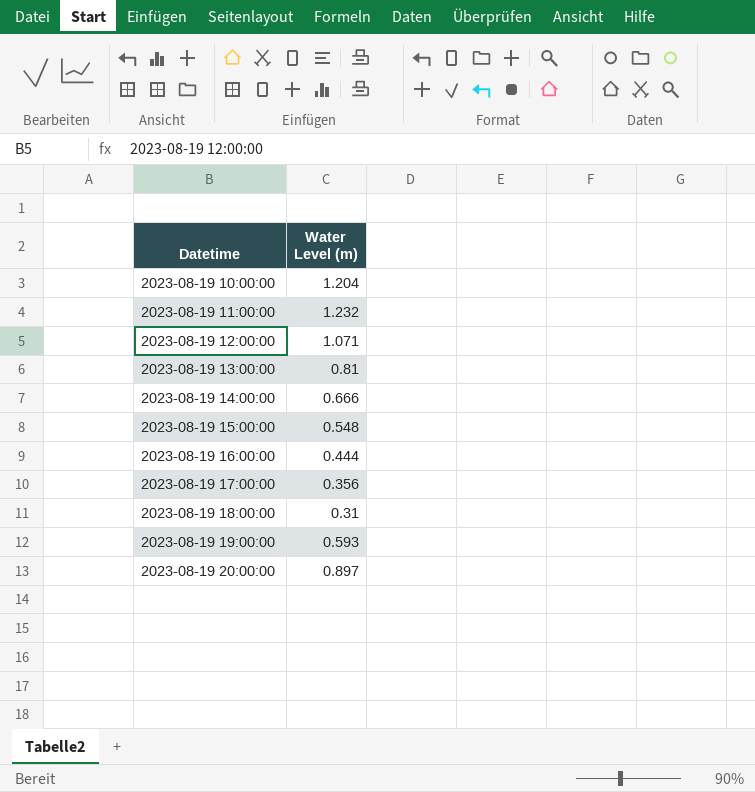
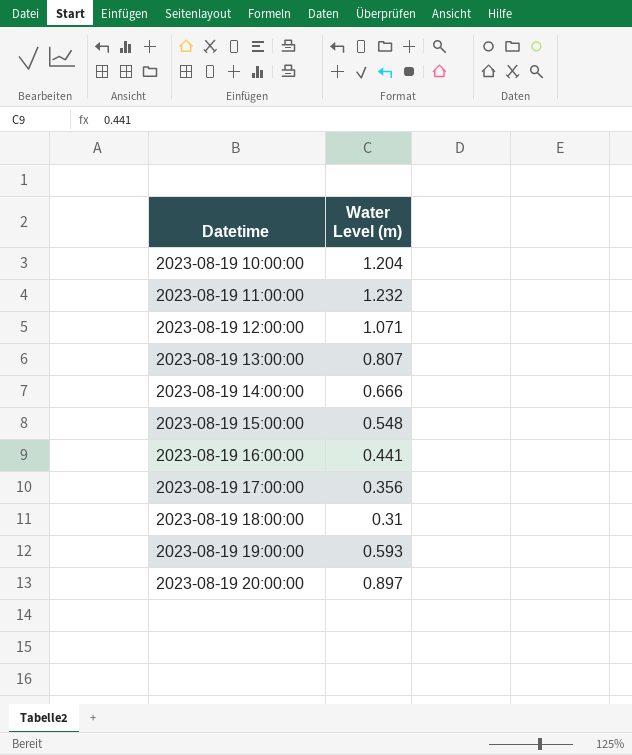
2023-08-19 13:00:00 | Water Level (m): 0.81 -> 0.807
2023-08-19 16:00:00 | Water Level (m): 0.444 -> 0.441

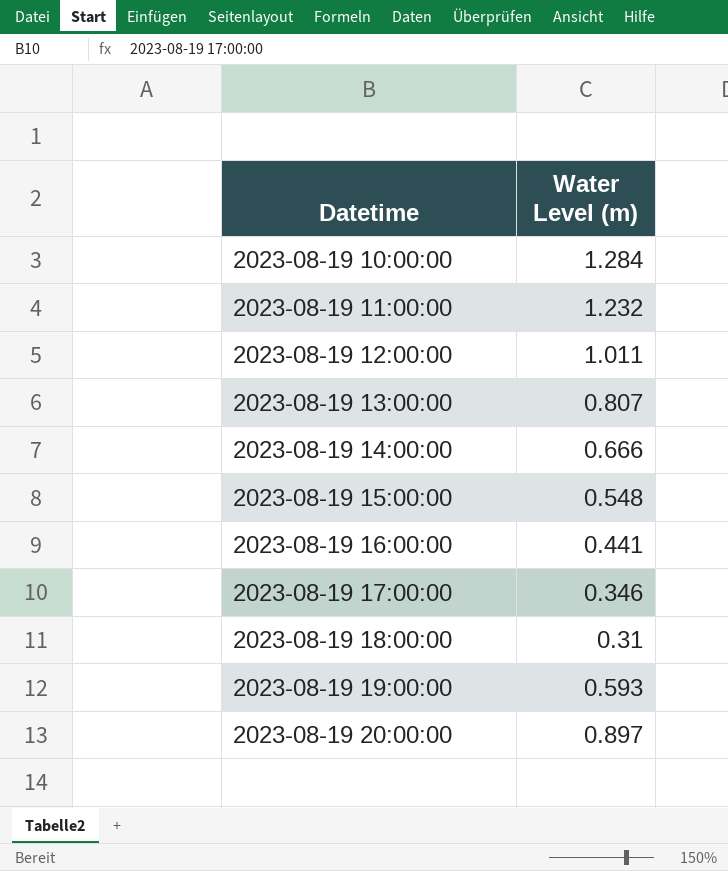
2023-08-19 10:00:00 | Water Level (m): 1.204 -> 1.284
2023-08-19 12:00:00 | Water Level (m): 1.071 -> 1.011
2023-08-19 17:00:00 | Water Level (m): 0.356 -> 0.346

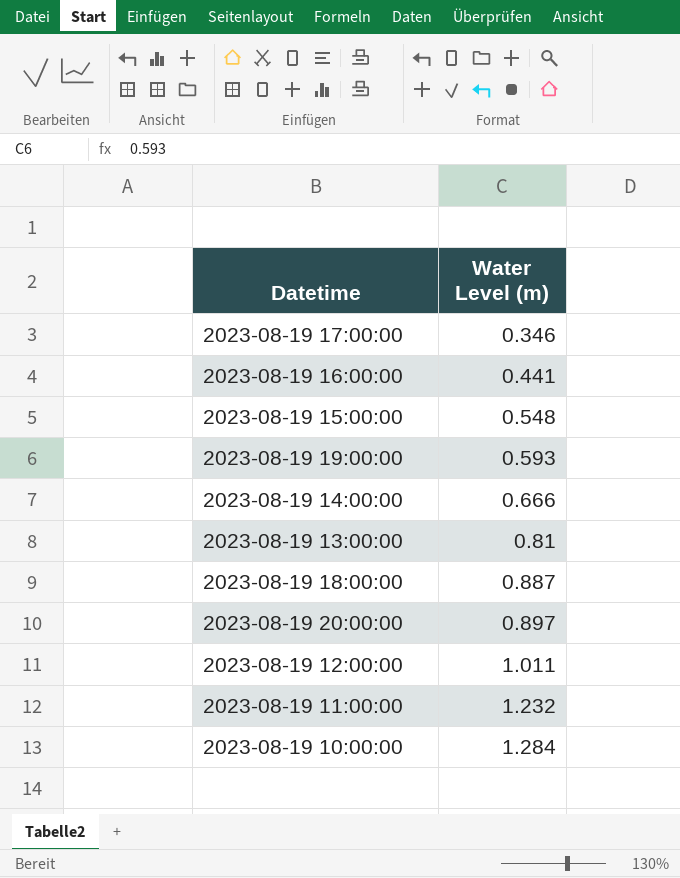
row order: Datetime ascending -> Water Level (m) ascending
2023-08-19 13:00:00 | Water Level (m): 0.807 -> 0.81
2023-08-19 18:00:00 | Water Level (m): 0.31 -> 0.887

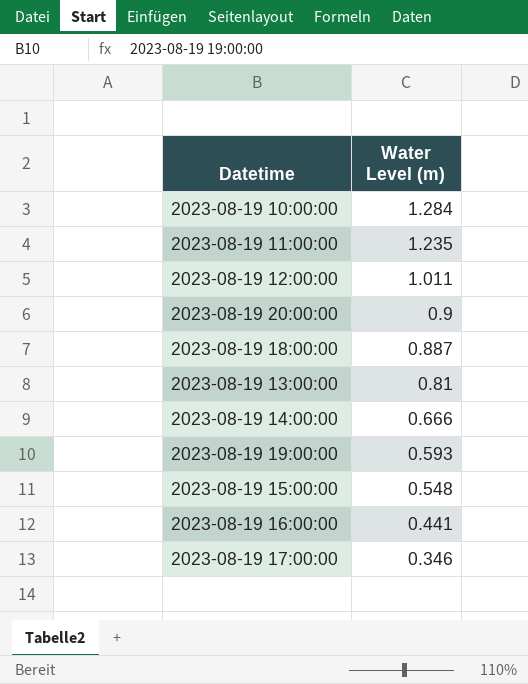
row order: Water Level (m) ascending -> Water Level (m) descending
2023-08-19 11:00:00 | Water Level (m): 1.232 -> 1.235
2023-08-19 20:00:00 | Water Level (m): 0.897 -> 0.9

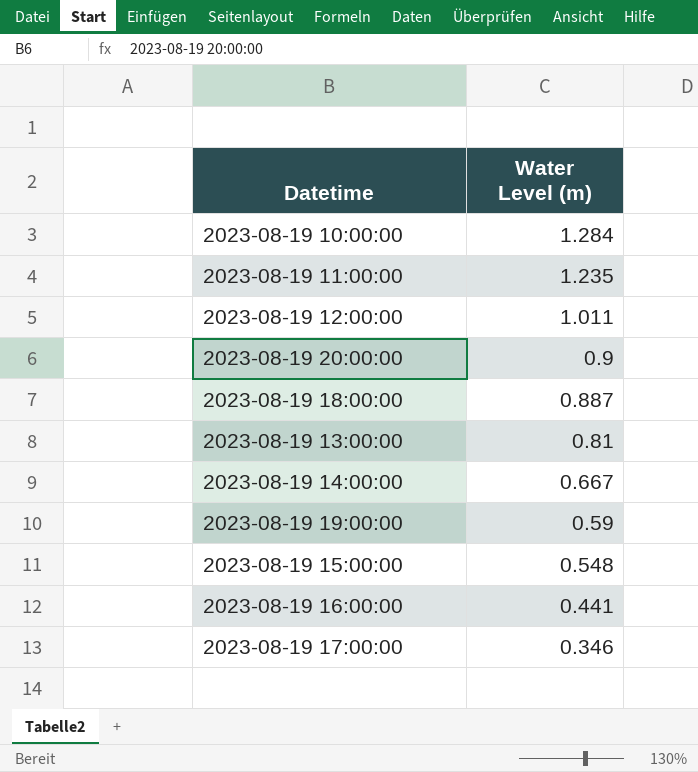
2023-08-19 14:00:00 | Water Level (m): 0.666 -> 0.667
2023-08-19 19:00:00 | Water Level (m): 0.593 -> 0.59

